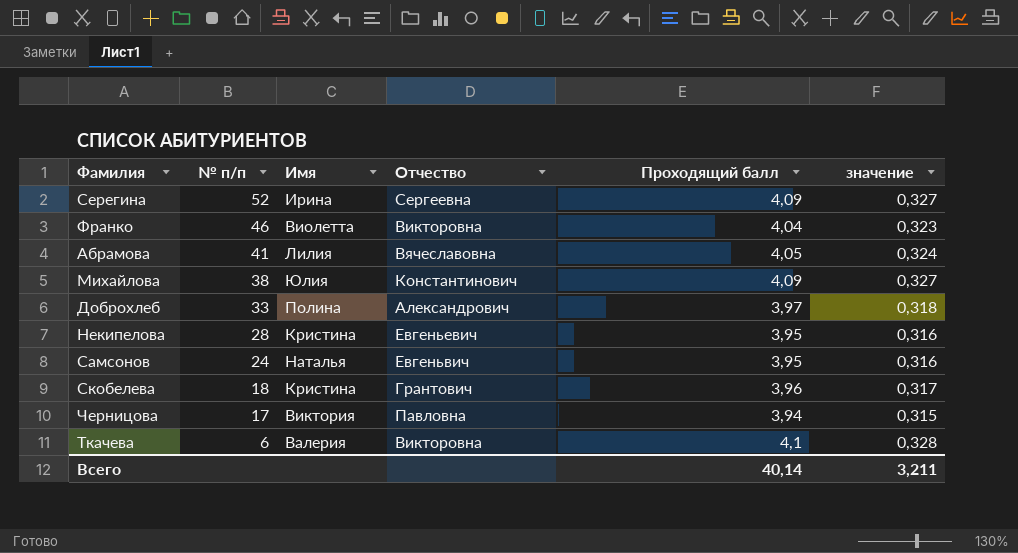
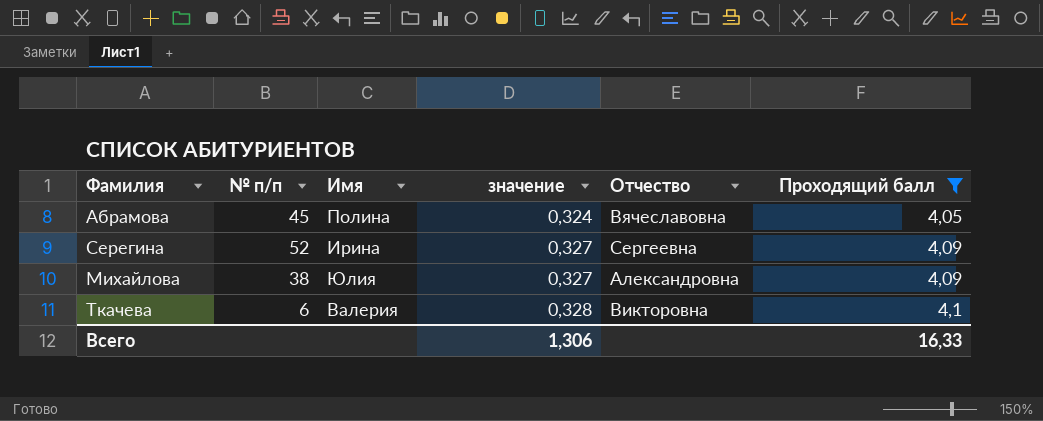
filter: none -> Проходящий балл >= 4,05
row order: № п/п descending -> значение ascending
column значение | position: 6 -> 4
Абрамова | № п/п: 41 -> 45
Абрамова | Имя: Лилия -> Полина
Михайлова | Отчество: Константинович -> Александровна
Всего | значение: 3,211 -> 1,306
Всего | Проходящий балл: 40,14 -> 16,33

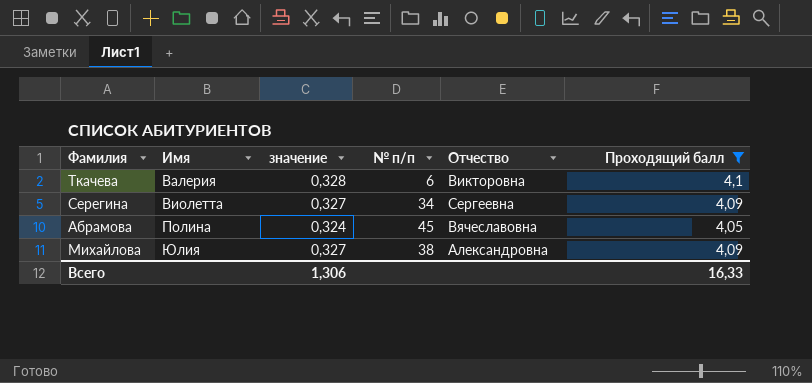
row order: значение ascending -> Имя ascending
column № п/п | position: 2 -> 4
Серегина | Имя: Ирина -> Виолетта
Серегина | № п/п: 52 -> 34

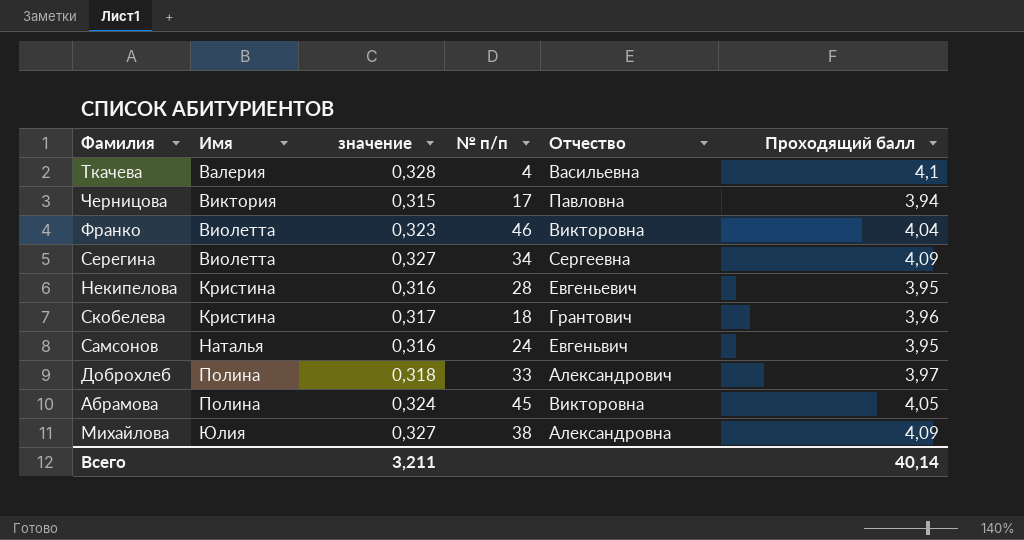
filter: Проходящий балл >= 4,05 -> none
Ткачева | № п/п: 6 -> 4
Ткачева | Отчество: Викторовна -> Васильевна
Абрамова | Отчество: Вячеславовна -> Викторовна
Всего | значение: 1,306 -> 3,211
Всего | Проходящий балл: 16,33 -> 40,14

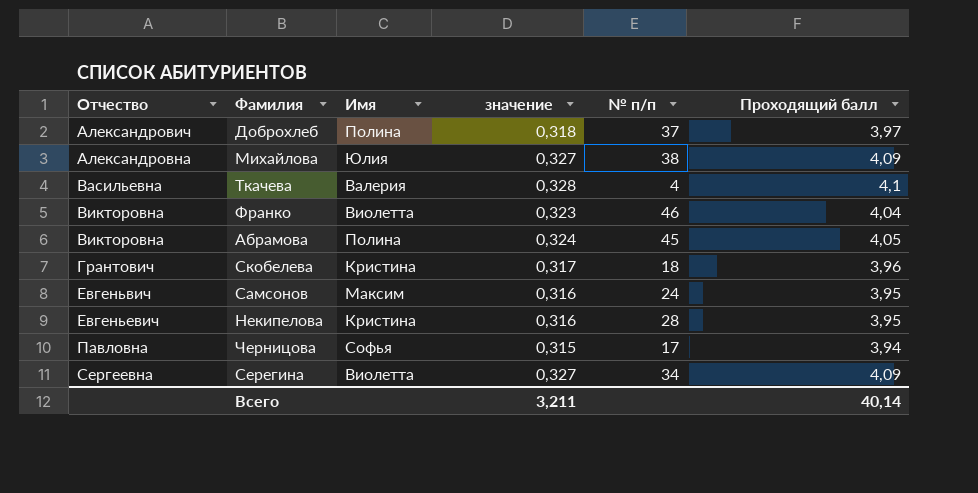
row order: Имя ascending -> Отчество ascending
column Отчество | position: 5 -> 1
Доброхлеб | № п/п: 33 -> 37
Самсонов | Имя: Наталья -> Максим
Черницова | Имя: Виктория -> Софья

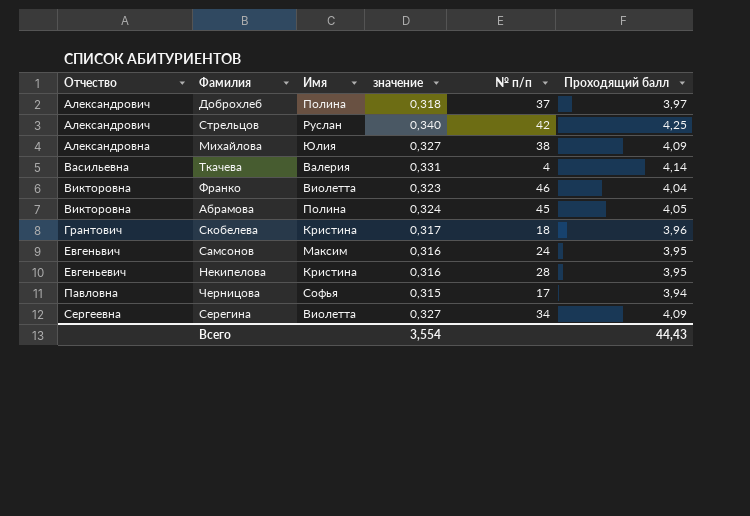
row Стрельцов: none -> Александрович | Руслан | 0,340 | 42 | 4,25
Ткачева | значение: 0,328 -> 0,331
Ткачева | Проходящий балл: 4,1 -> 4,14
Всего | значение: 3,211 -> 3,554
Всего | Проходящий балл: 40,14 -> 44,43

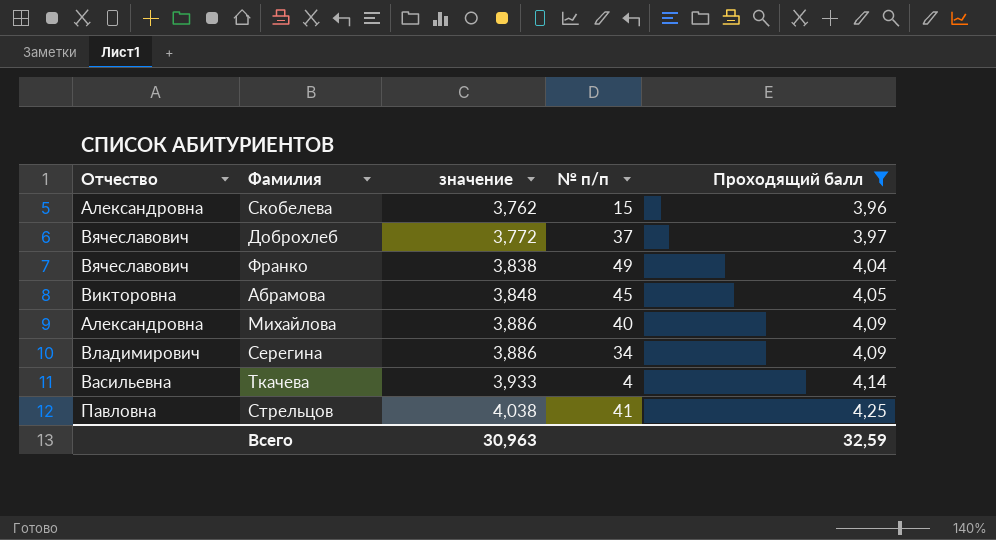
filter: none -> Проходящий балл >= 3,96
row order: Отчество ascending -> значение ascending
column Имя | position: 3 -> none
column значение | formula: [Проходящий балл] * 0,08 -> [Проходящий балл] * 0,95
Скобелева | Отчество: Грантович -> Александровна
Скобелева | № п/п: 18 -> 15
Доброхлеб | Отчество: Александрович -> Вячеславович
Франко | Отчество: Викторовна -> Вячеславович
Франко | № п/п: 46 -> 49
Михайлова | № п/п: 38 -> 40
Серегина | Отчество: Сергеевна -> Владимирович
Стрельцов | Отчество: Александрович -> Павловна
Стрельцов | № п/п: 42 -> 41
Всего | значение: 3,554 -> 30,963
Всего | Проходящий балл: 44,43 -> 32,59

